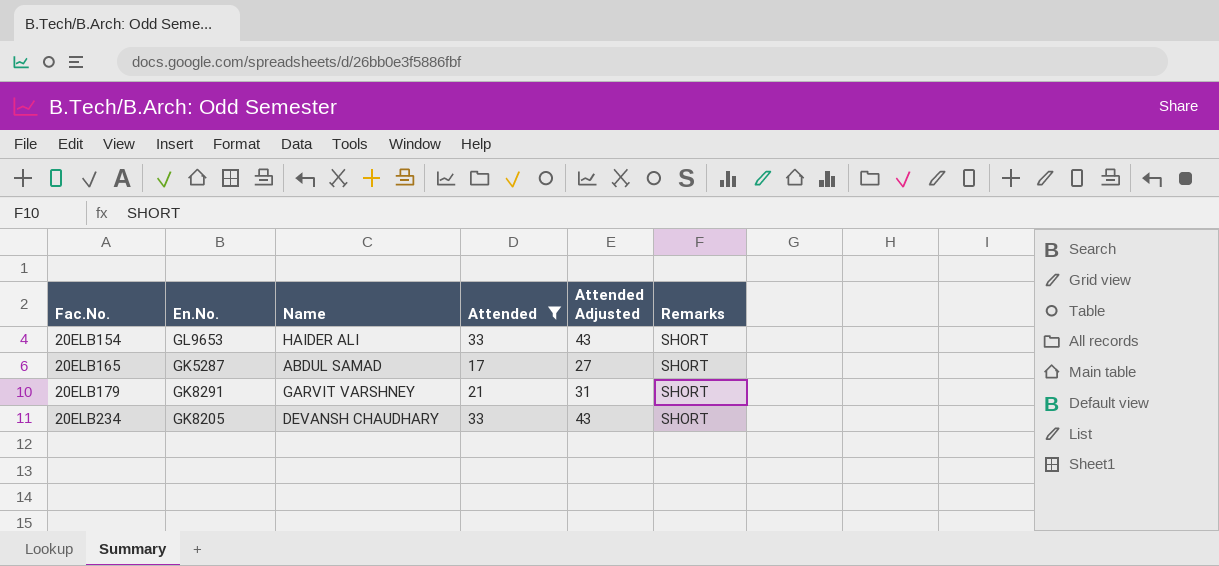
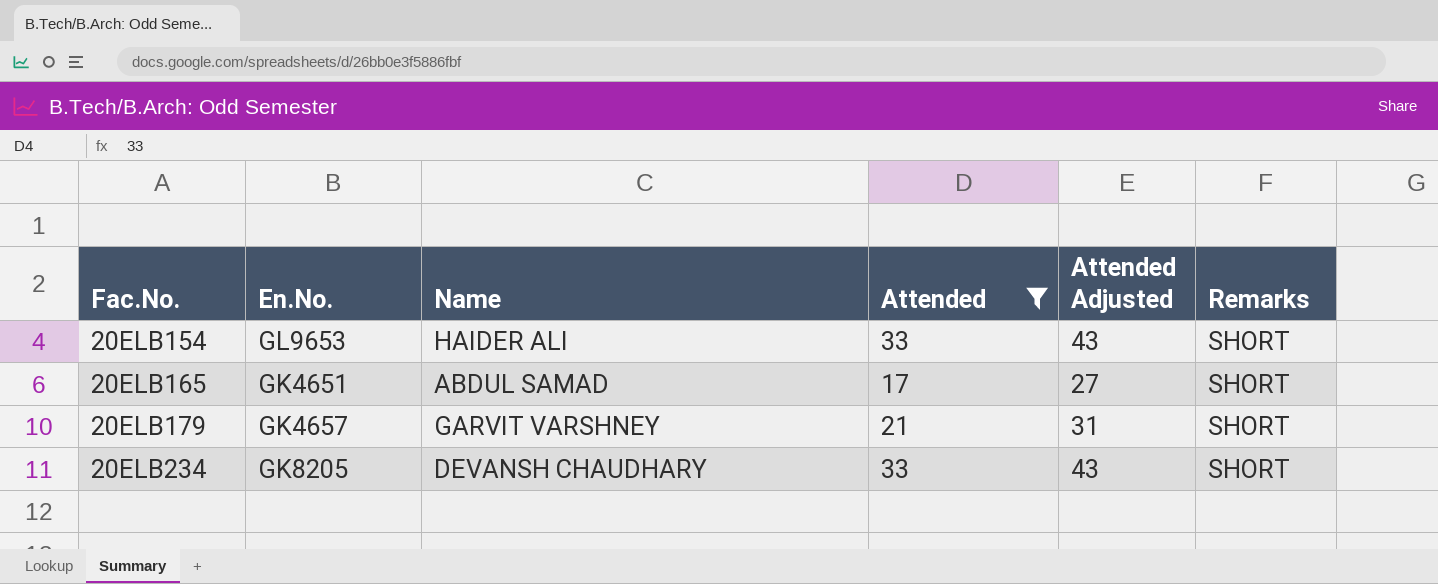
20ELB165 | En.No.: GK5287 -> GK4651
20ELB179 | En.No.: GK8291 -> GK4657

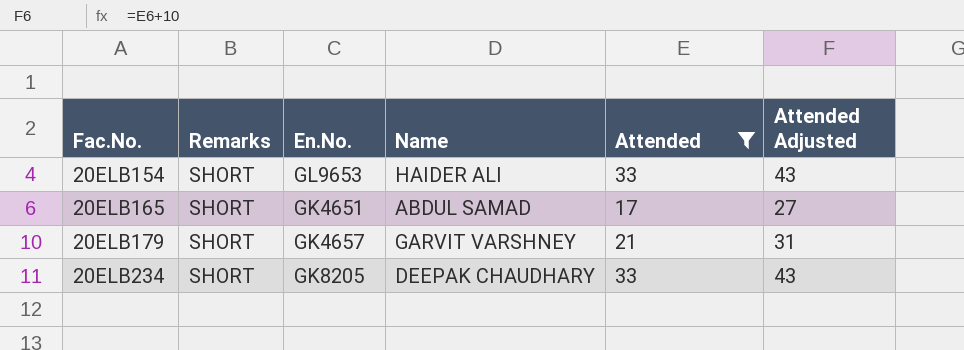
column Remarks | position: 6 -> 2
20ELB234 | Name: DEVANSH CHAUDHARY -> DEEPAK CHAUDHARY

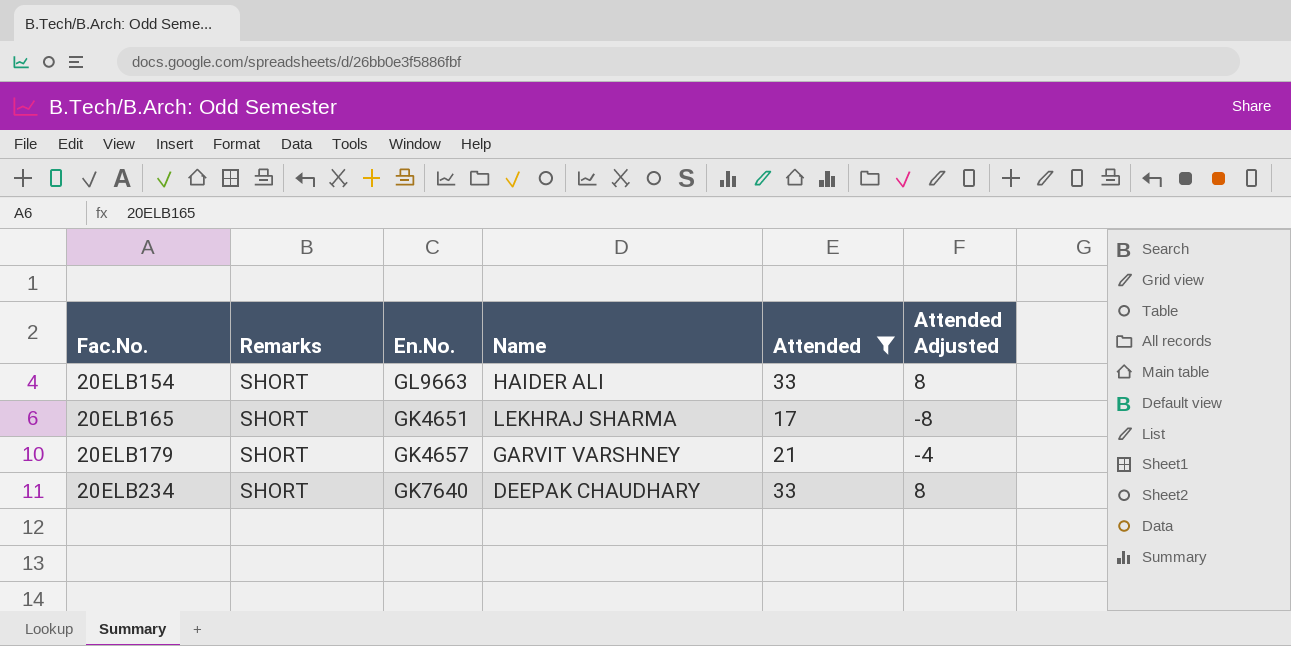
column Attended Adjusted | formula: [Attended] + 10 -> [Attended] - 25
20ELB154 | En.No.: GL9653 -> GL9663
20ELB165 | Name: ABDUL SAMAD -> LEKHRAJ SHARMA
20ELB234 | En.No.: GK8205 -> GK7640

